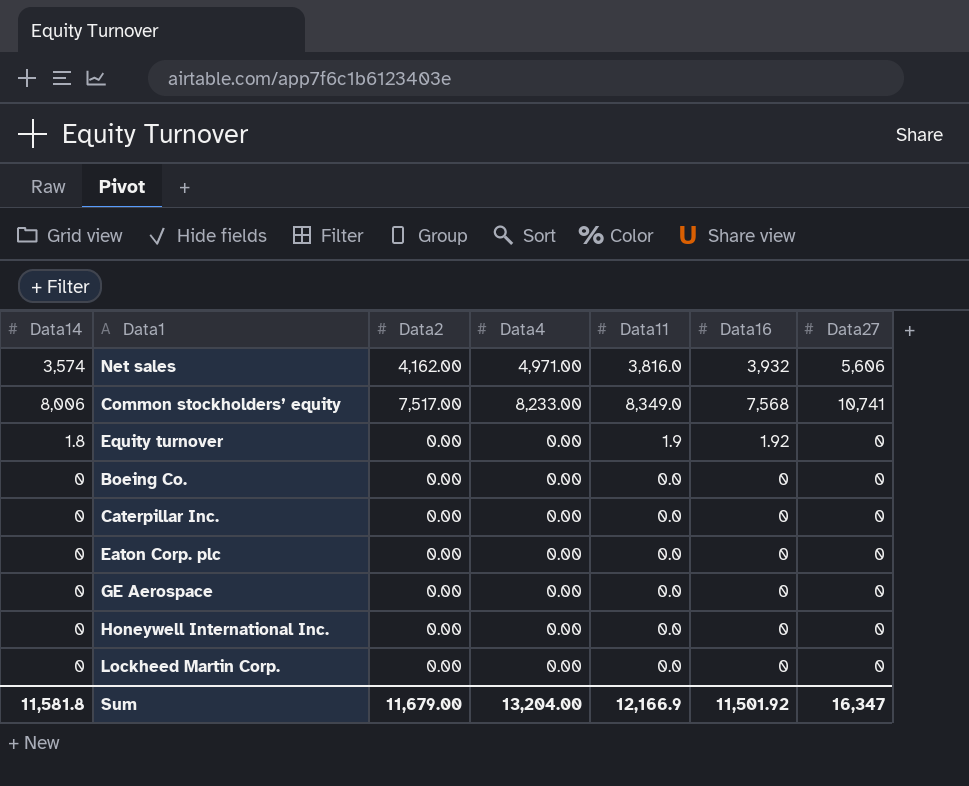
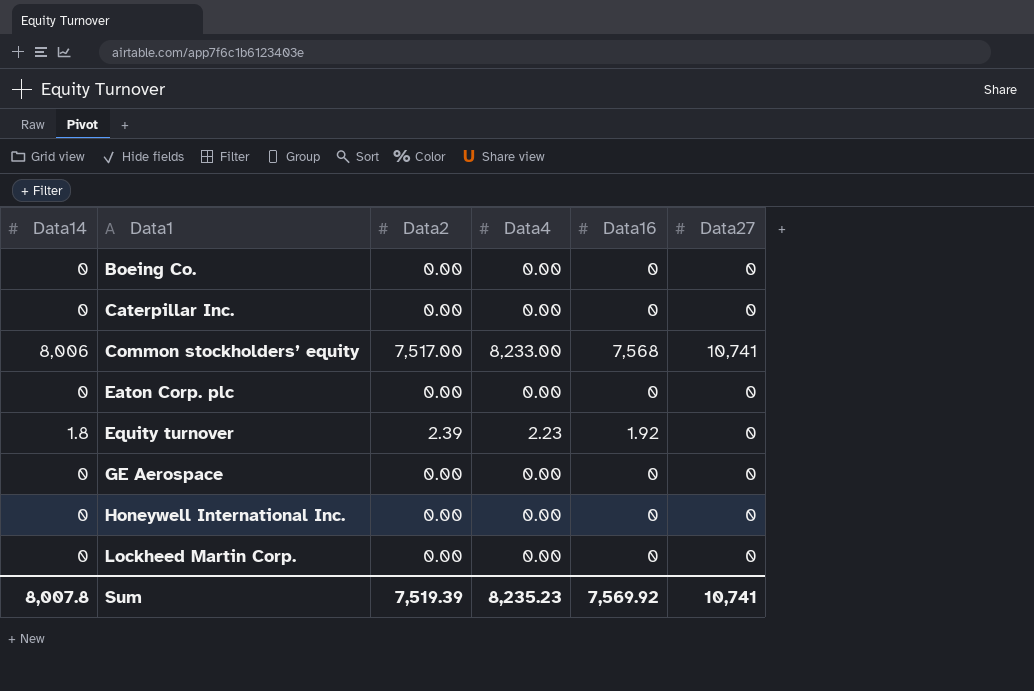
row order: none -> Data1 ascending
column Data11 | position: 5 -> none
row Net sales: 3,574 | 4,162.00 | 4,971.00 | 3,816.0 | 3,932 | 5,606 -> none
Equity turnover | Data2: 0.00 -> 2.39
Equity turnover | Data4: 0.00 -> 2.23
Sum | Data14: 11,581.8 -> 8,007.8
Sum | Data2: 11,679.00 -> 7,519.39
Sum | Data4: 13,204.00 -> 8,235.23
Sum | Data16: 11,501.92 -> 7,569.92
Sum | Data27: 16,347 -> 10,741

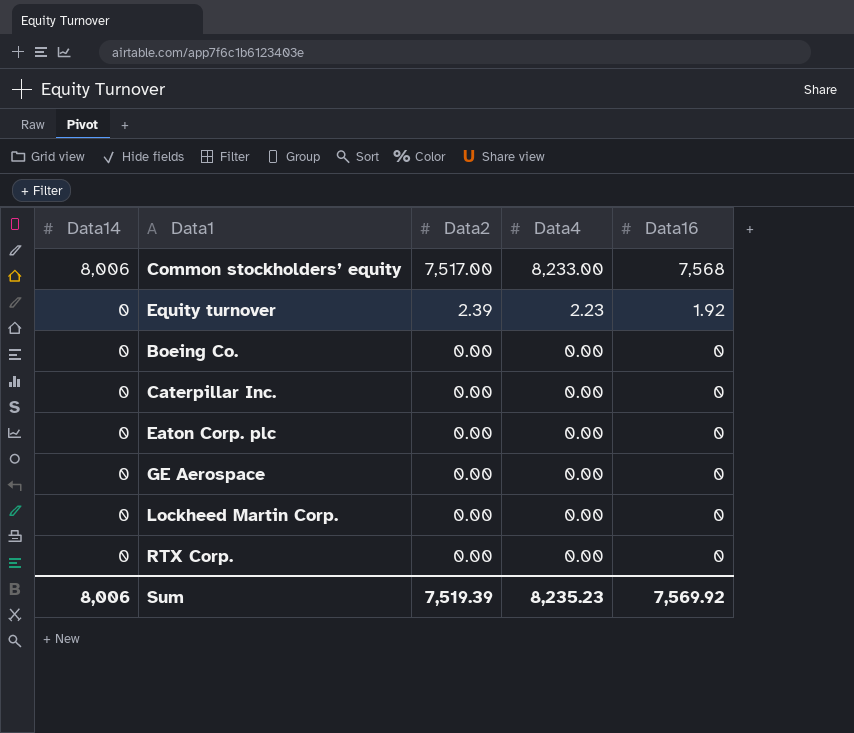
row order: Data1 ascending -> Data14 descending
column Data27 | position: 6 -> none
row Honeywell International Inc.: 0 | 0.00 | 0.00 | 0 | 0 -> none
Equity turnover | Data14: 1.8 -> 0
row RTX Corp.: none -> 0 | 0.00 | 0.00 | 0
Sum | Data14: 8,007.8 -> 8,006

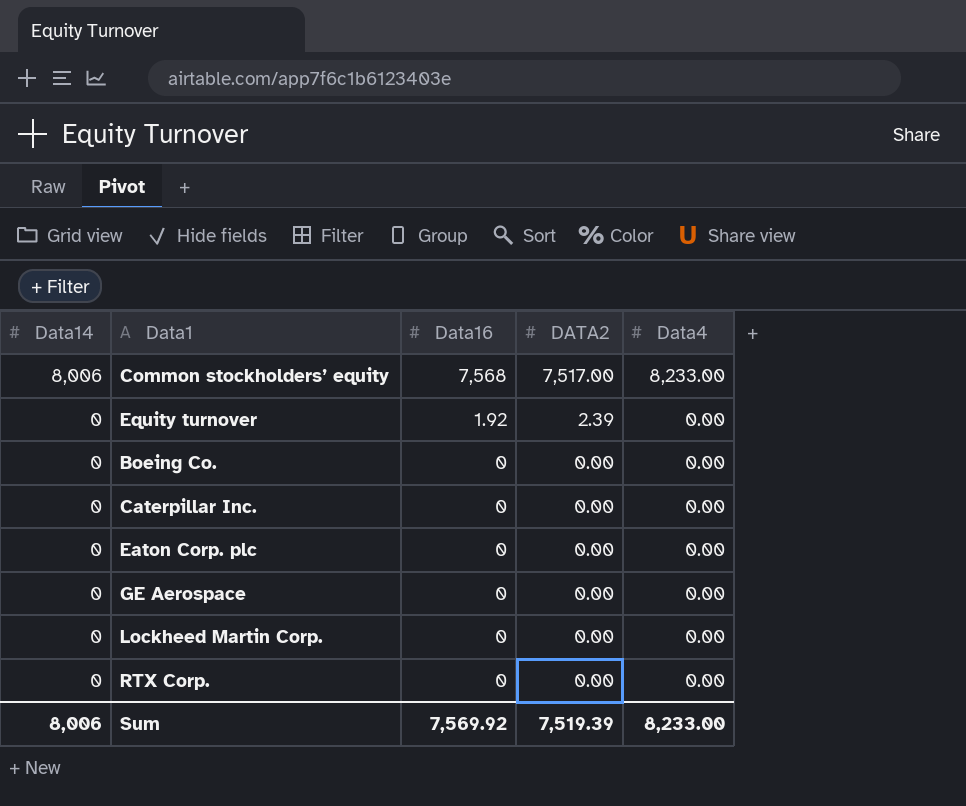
column Data16 | position: 5 -> 3
column name: Data2 -> DATA2
Equity turnover | Data4: 2.23 -> 0.00
Sum | Data4: 8,235.23 -> 8,233.00

